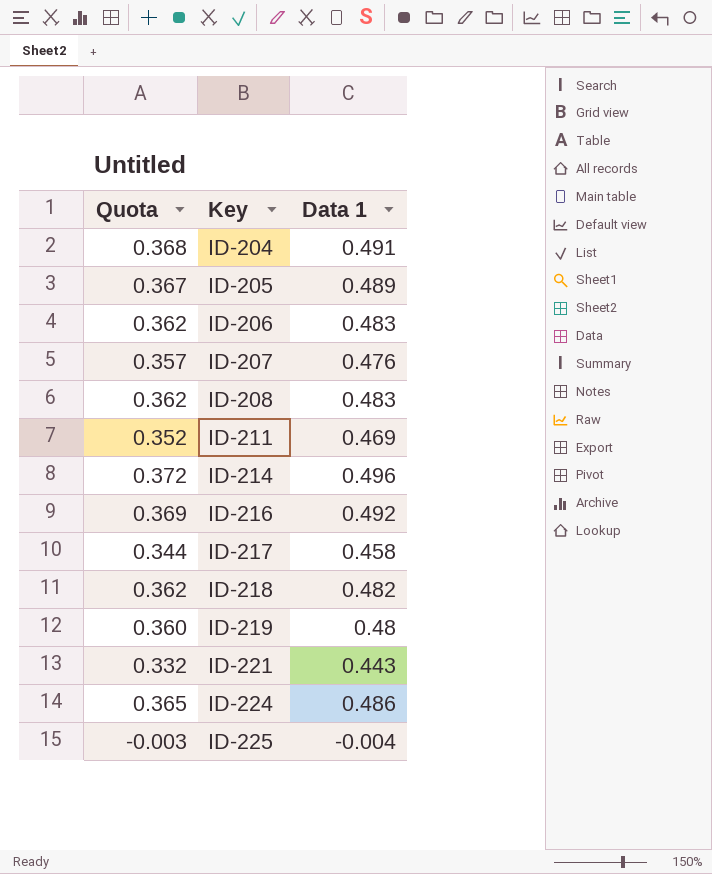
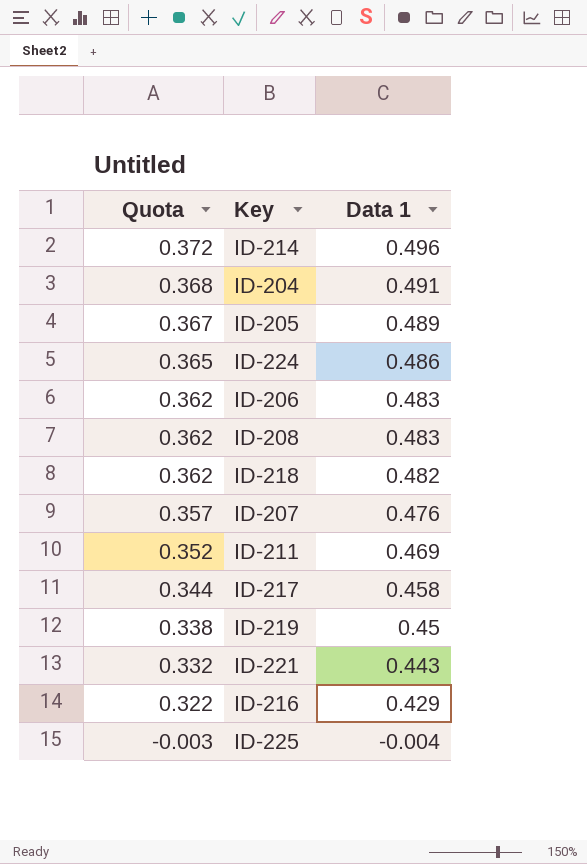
row order: Key ascending -> Quota descending
ID-219 | Quota: 0.360 -> 0.338
ID-219 | Data 1: 0.48 -> 0.45
ID-216 | Quota: 0.369 -> 0.322
ID-216 | Data 1: 0.492 -> 0.429

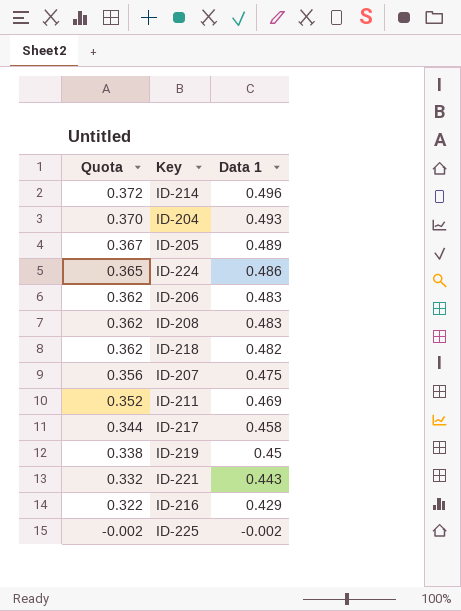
ID-204 | Quota: 0.368 -> 0.370
ID-204 | Data 1: 0.491 -> 0.493
ID-207 | Quota: 0.357 -> 0.356
ID-207 | Data 1: 0.476 -> 0.475
ID-225 | Quota: -0.003 -> -0.002
ID-225 | Data 1: -0.004 -> -0.002

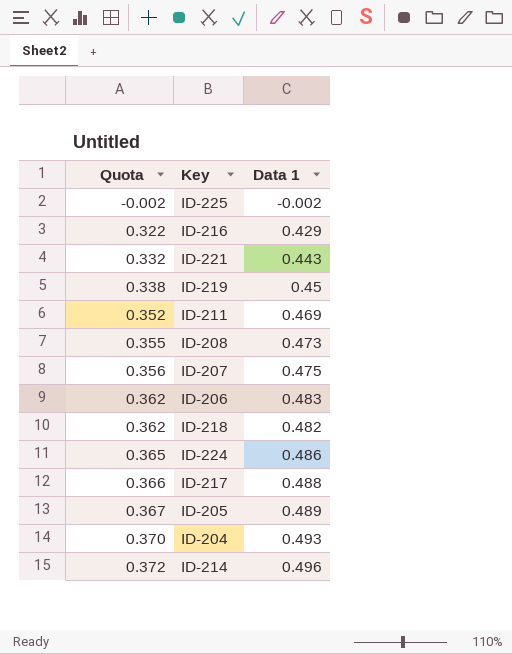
row order: Quota descending -> Quota ascending
ID-208 | Quota: 0.362 -> 0.355
ID-208 | Data 1: 0.483 -> 0.473
ID-217 | Quota: 0.344 -> 0.366
ID-217 | Data 1: 0.458 -> 0.488

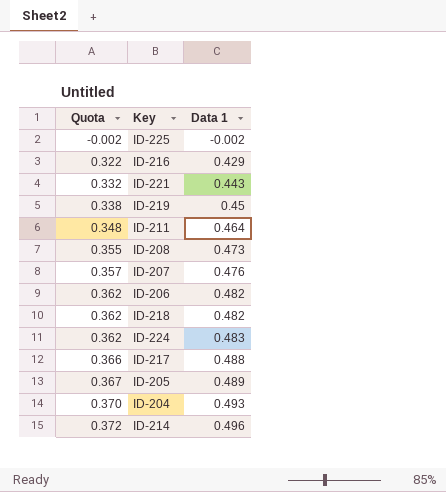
ID-211 | Quota: 0.352 -> 0.348
ID-211 | Data 1: 0.469 -> 0.464
ID-207 | Quota: 0.356 -> 0.357
ID-207 | Data 1: 0.475 -> 0.476
ID-206 | Data 1: 0.483 -> 0.482
ID-224 | Quota: 0.365 -> 0.362
ID-224 | Data 1: 0.486 -> 0.483

